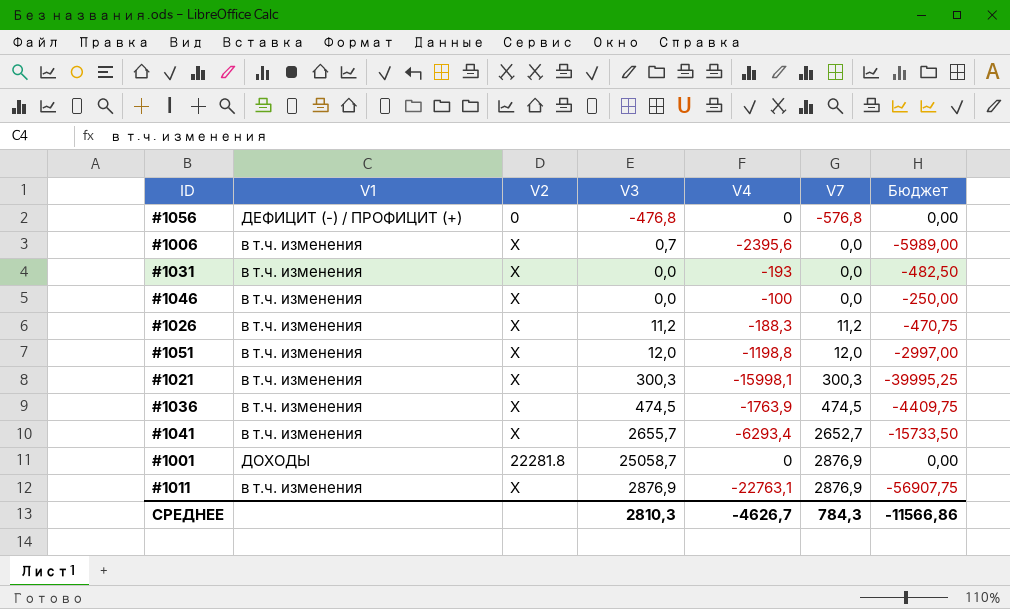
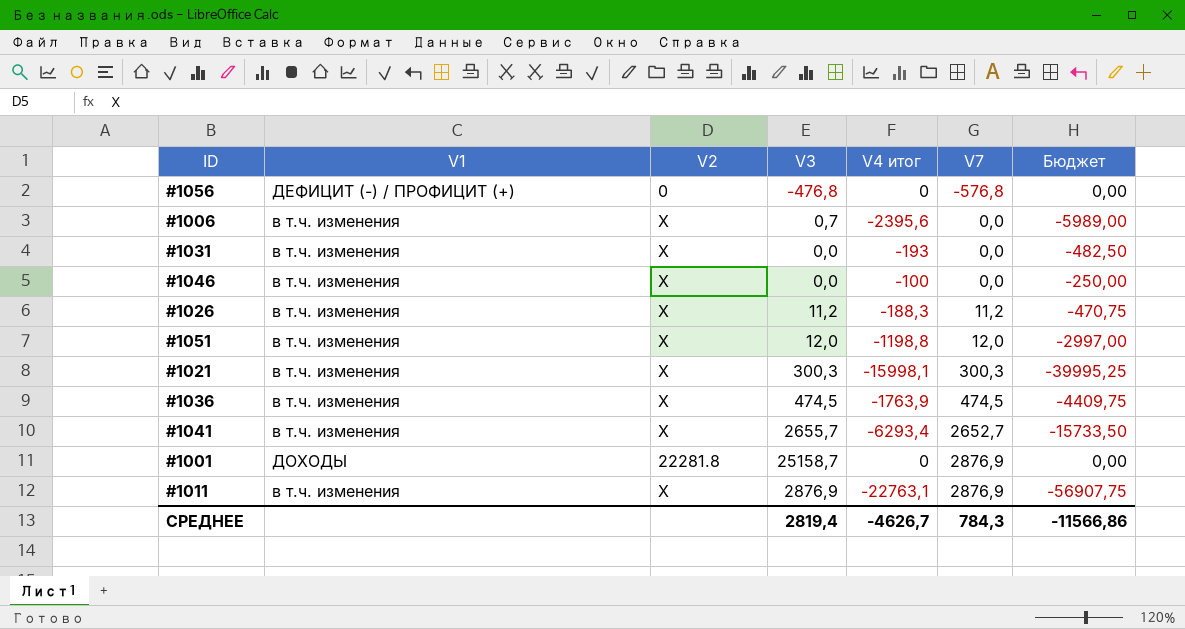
column name: V4 -> V4 итог
#1001 | V3: 25058,7 -> 25158,7
СРЕДНЕЕ | V3: 2810,3 -> 2819,4

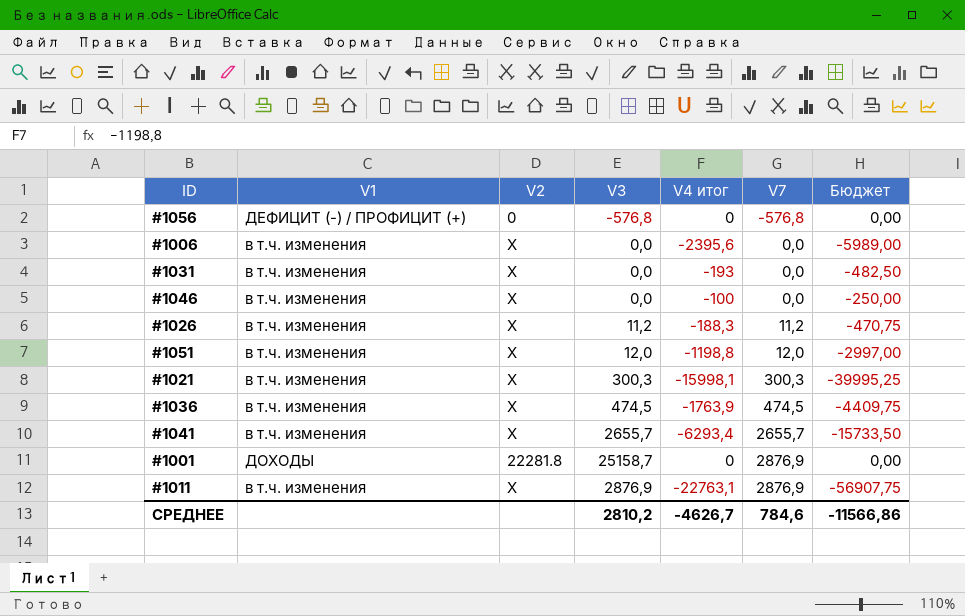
#1056 | V3: -476,8 -> -576,8
#1006 | V3: 0,7 -> 0,0
#1041 | V7: 2652,7 -> 2655,7
СРЕДНЕЕ | V3: 2819,4 -> 2810,2
СРЕДНЕЕ | V7: 784,3 -> 784,6

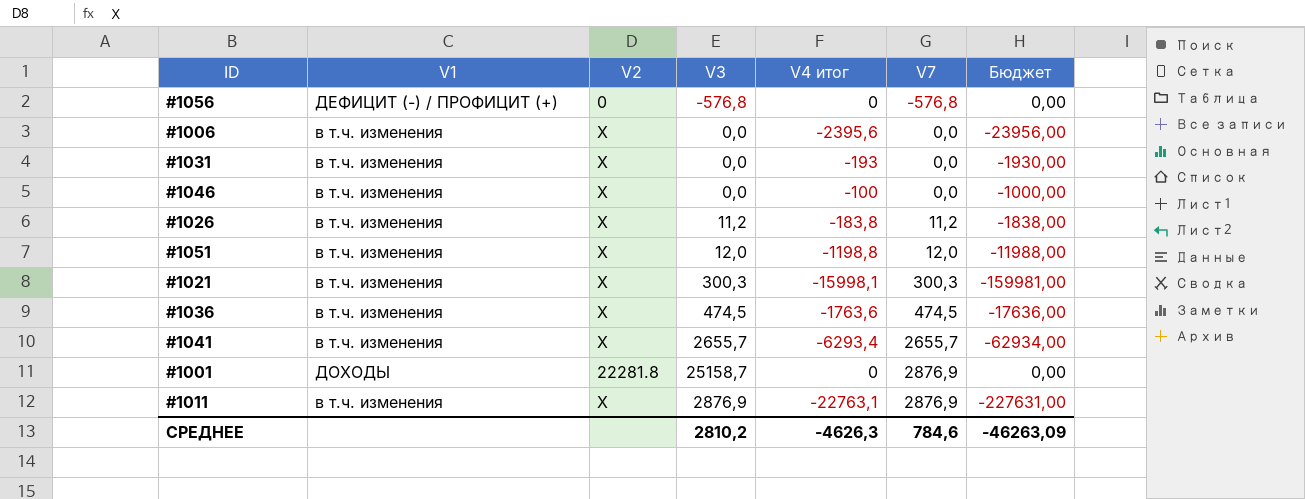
column Бюджет | formula: [V4 итог] * 2,5 -> [V4 итог] * 10
#1026 | V4 итог: -188,3 -> -183,8
#1036 | V4 итог: -1763,9 -> -1763,6
СРЕДНЕЕ | V4 итог: -4626,7 -> -4626,3
СРЕДНЕЕ | Бюджет: -11566,86 -> -46263,09

